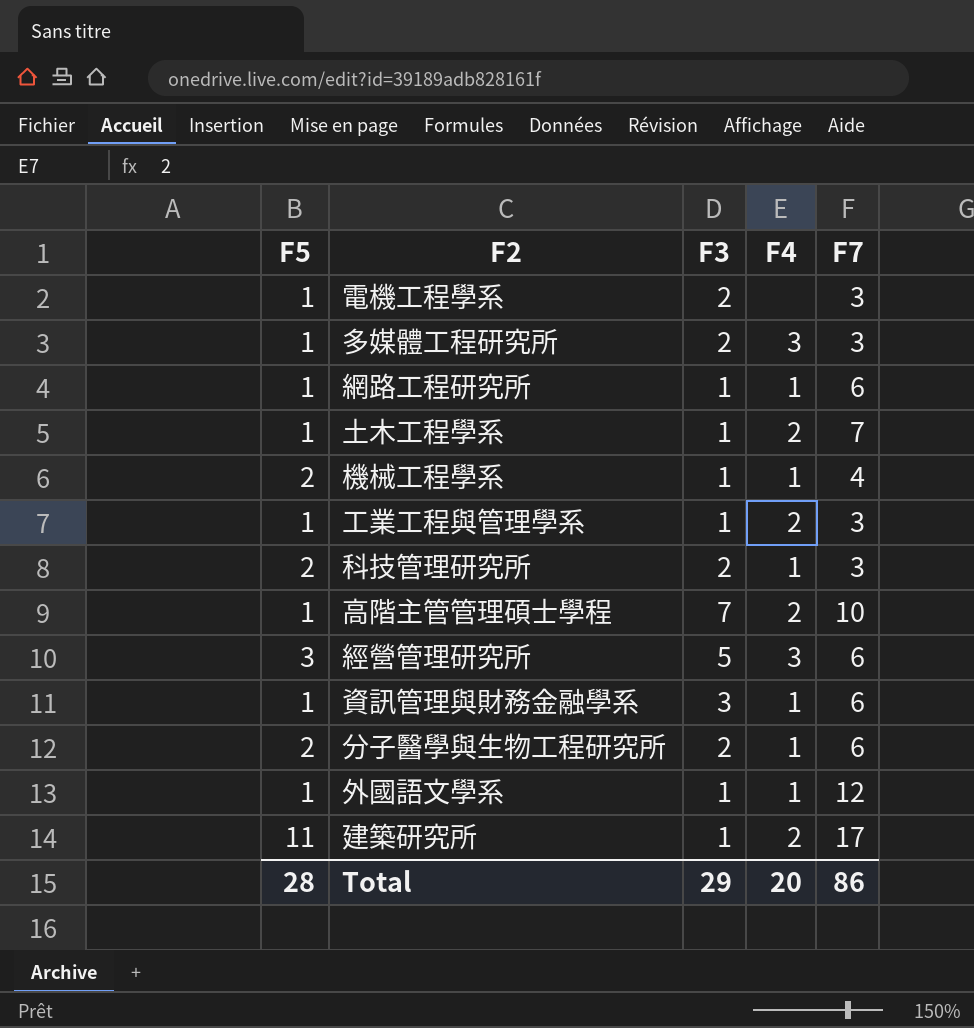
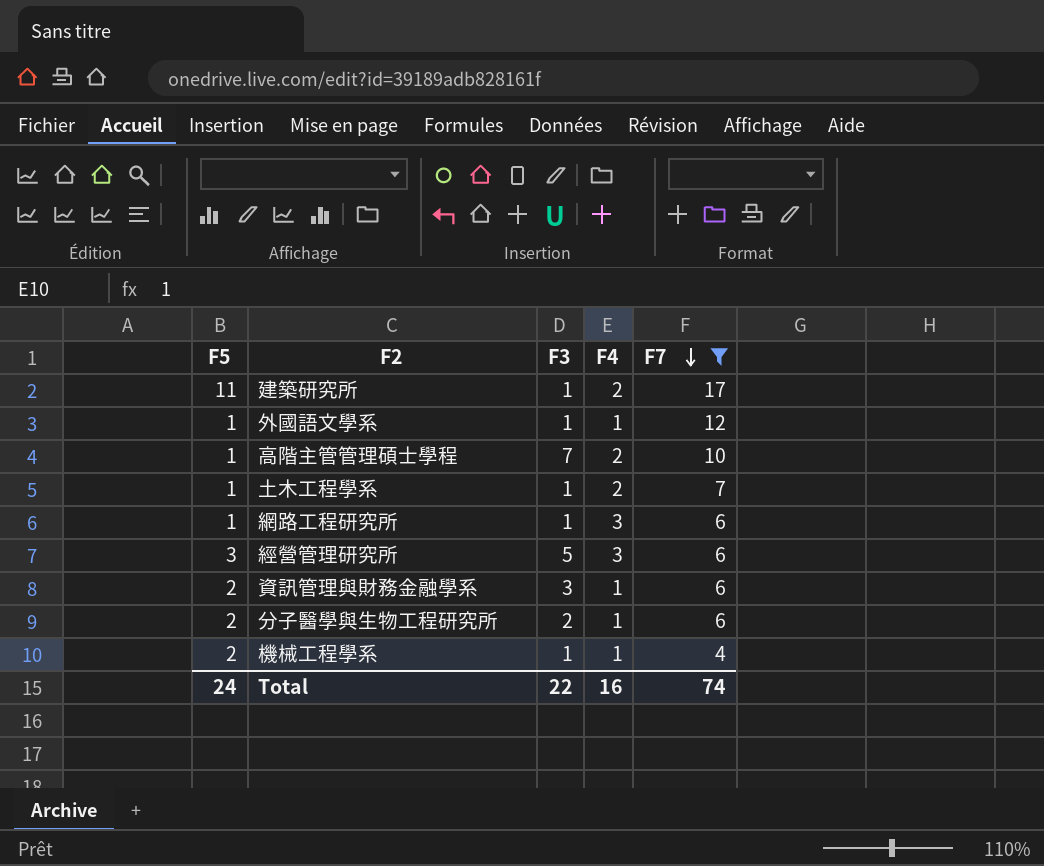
filter: none -> F7 != 3
row order: none -> F7 descending
網路工程研究所 | F4: 1 -> 3
資訊管理與財務金融學系 | F5: 1 -> 2
Total | F5: 28 -> 24
Total | F3: 29 -> 22
Total | F4: 20 -> 16
Total | F7: 86 -> 74

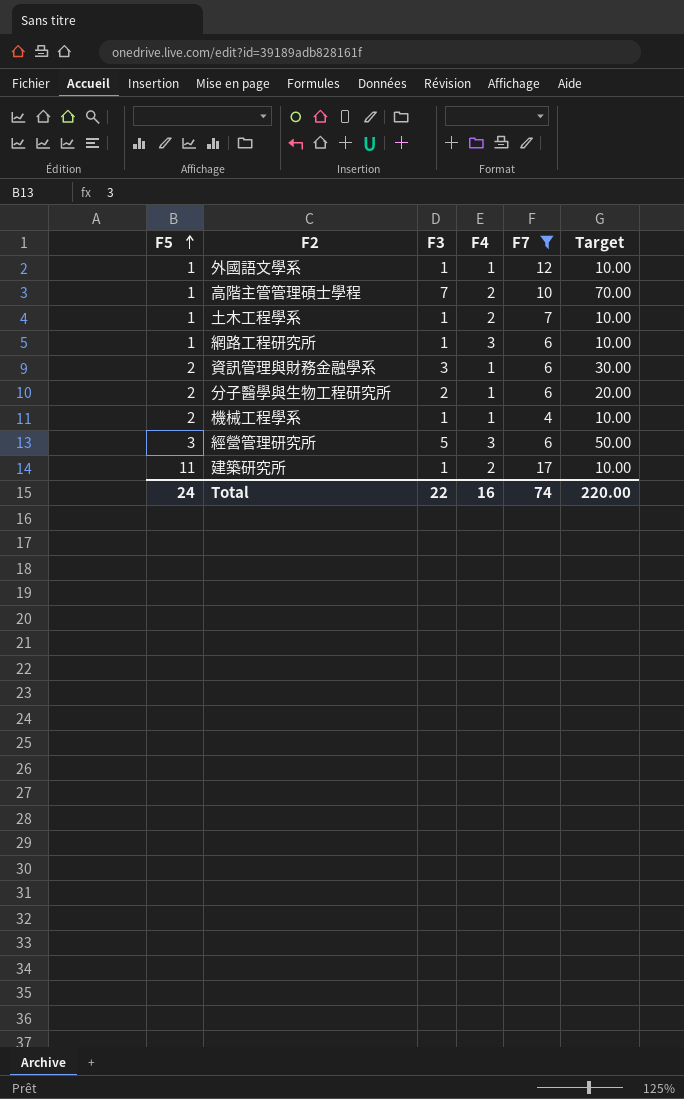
row order: F7 descending -> F5 ascending
column Target | formula: none -> [F3] * 10

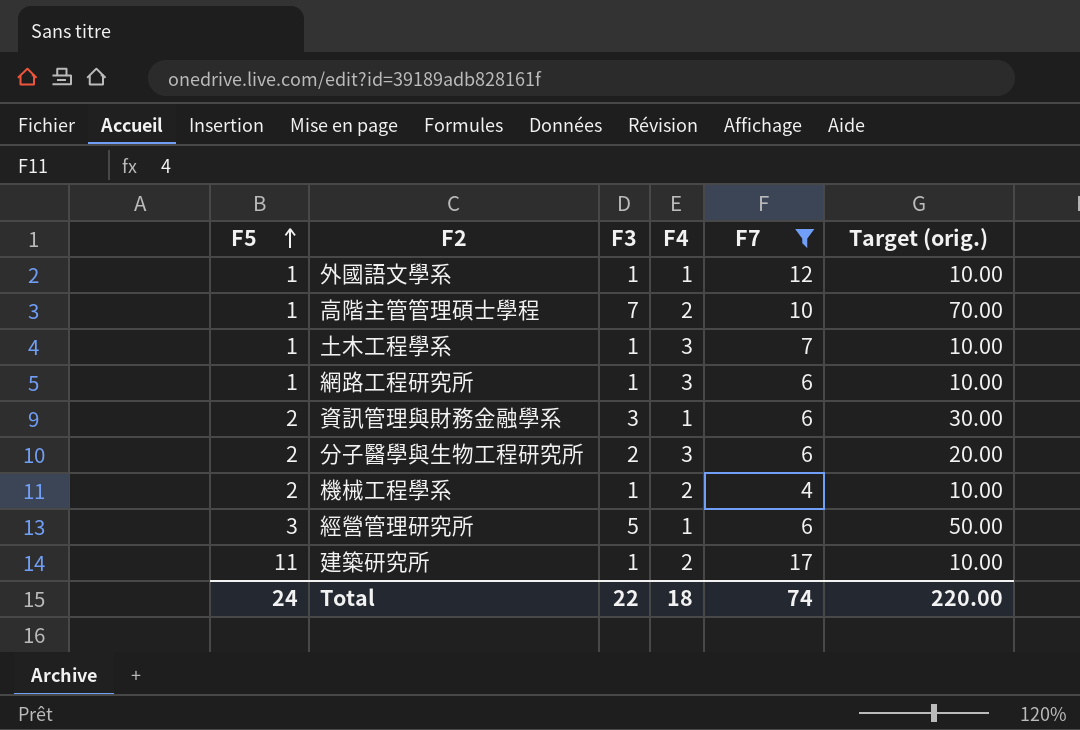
column name: Target -> Target (orig.)
土木工程學系 | F4: 2 -> 3
分子醫學與生物工程研究所 | F4: 1 -> 3
機械工程學系 | F4: 1 -> 2
經營管理研究所 | F4: 3 -> 1
Total | F4: 16 -> 18

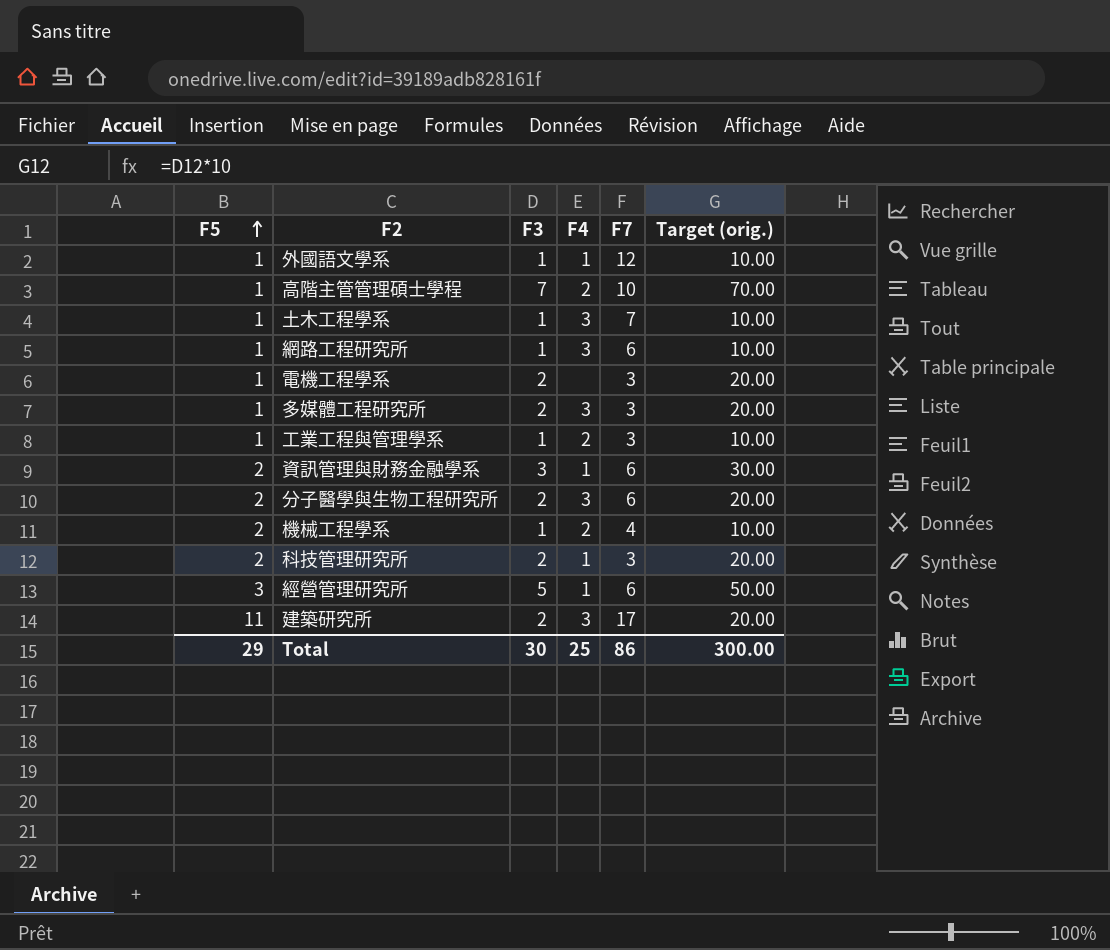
filter: F7 != 3 -> none
建築研究所 | F3: 1 -> 2
建築研究所 | F4: 2 -> 3
建築研究所 | Target (orig.): 10.00 -> 20.00
Total | F5: 24 -> 29
Total | F3: 22 -> 30
Total | F4: 18 -> 25
Total | F7: 74 -> 86
Total | Target (orig.): 220.00 -> 300.00

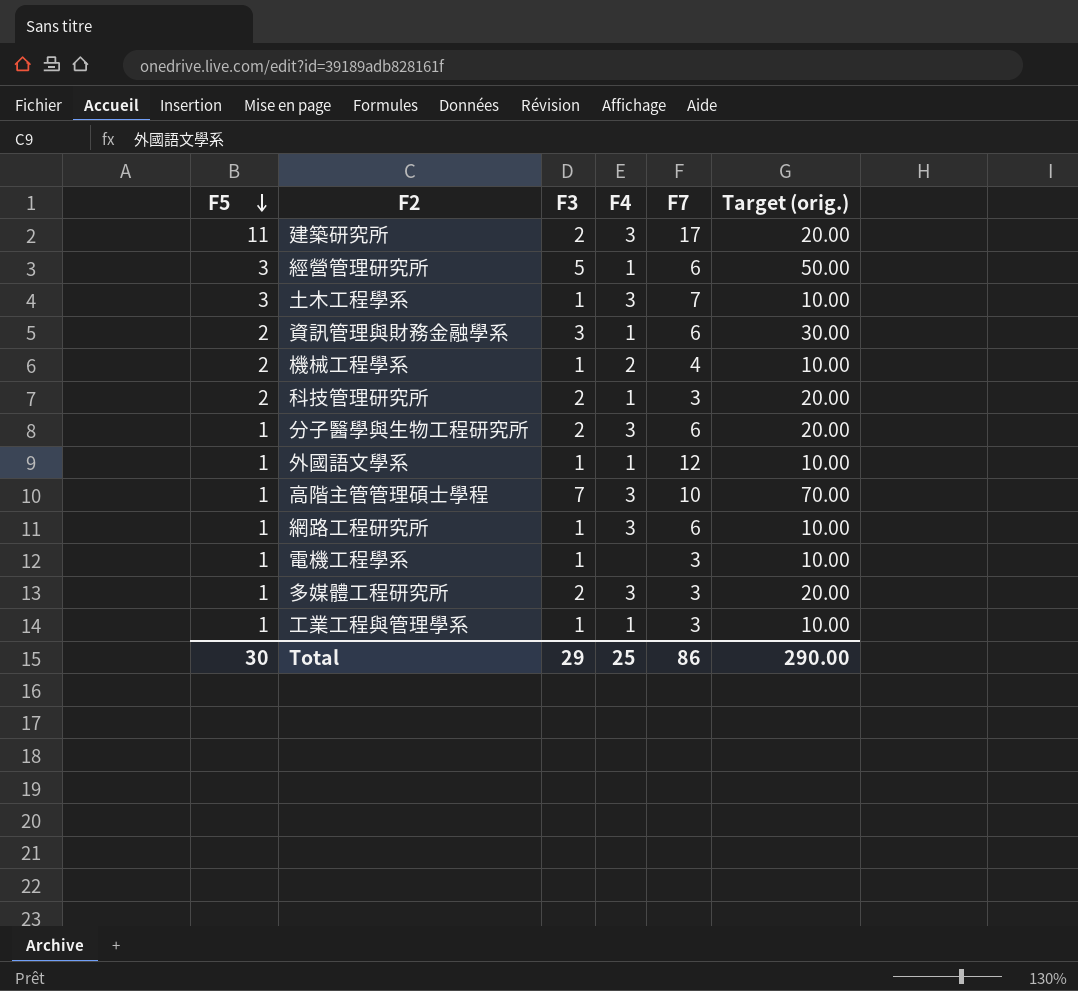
row order: F5 ascending -> F5 descending
土木工程學系 | F5: 1 -> 3
分子醫學與生物工程研究所 | F5: 2 -> 1
高階主管管理碩士學程 | F4: 2 -> 3
電機工程學系 | F3: 2 -> 1
電機工程學系 | Target (orig.): 20.00 -> 10.00
工業工程與管理學系 | F4: 2 -> 1
Total | F5: 29 -> 30
Total | F3: 30 -> 29
Total | Target (orig.): 300.00 -> 290.00

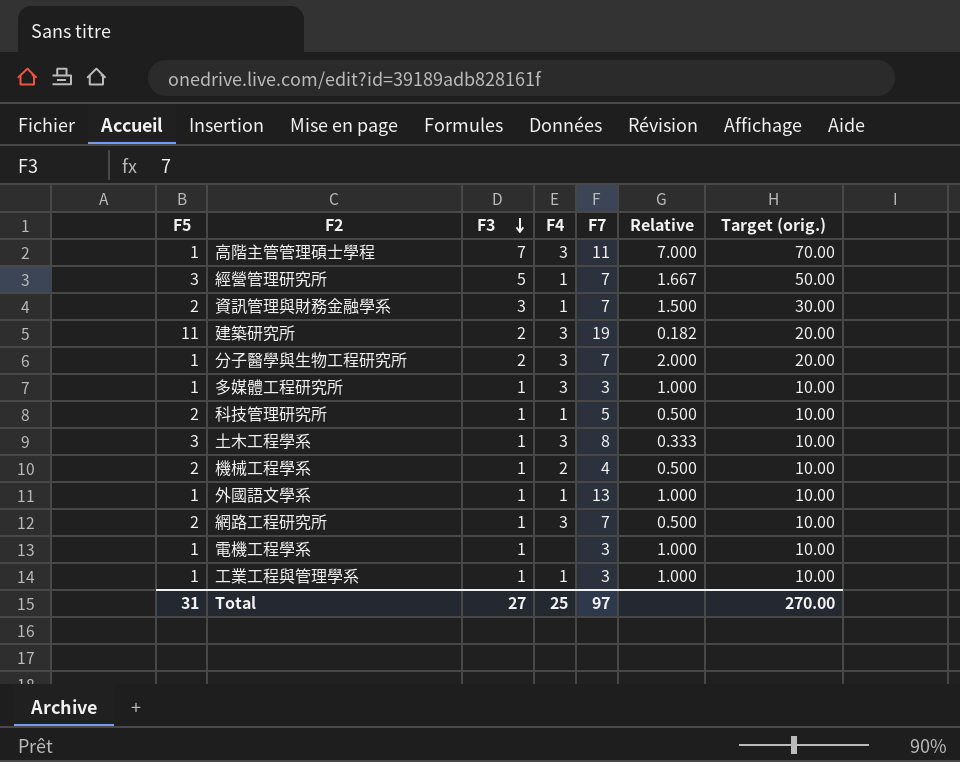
row order: F5 descending -> F3 descending
column Relative | formula: none -> [F3] / [F5]
高階主管管理碩士學程 | F7: 10 -> 11
經營管理研究所 | F7: 6 -> 7
資訊管理與財務金融學系 | F7: 6 -> 7
建築研究所 | F7: 17 -> 19
分子醫學與生物工程研究所 | F7: 6 -> 7
多媒體工程研究所 | F3: 2 -> 1
多媒體工程研究所 | Target (orig.): 20.00 -> 10.00
科技管理研究所 | F3: 2 -> 1
科技管理研究所 | F7: 3 -> 5
科技管理研究所 | Target (orig.): 20.00 -> 10.00
土木工程學系 | F7: 7 -> 8
外國語文學系 | F7: 12 -> 13
網路工程研究所 | F5: 1 -> 2
網路工程研究所 | F7: 6 -> 7
Total | F5: 30 -> 31
Total | F3: 29 -> 27
Total | F7: 86 -> 97
Total | Target (orig.): 290.00 -> 270.00

